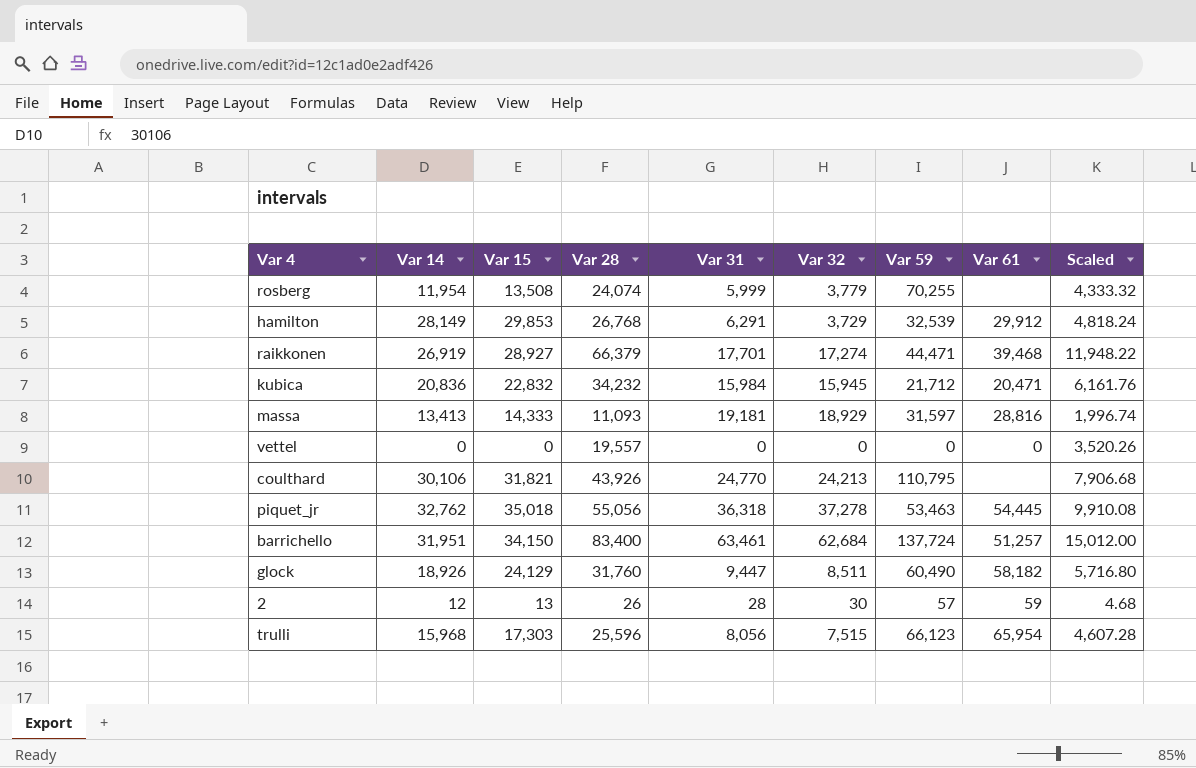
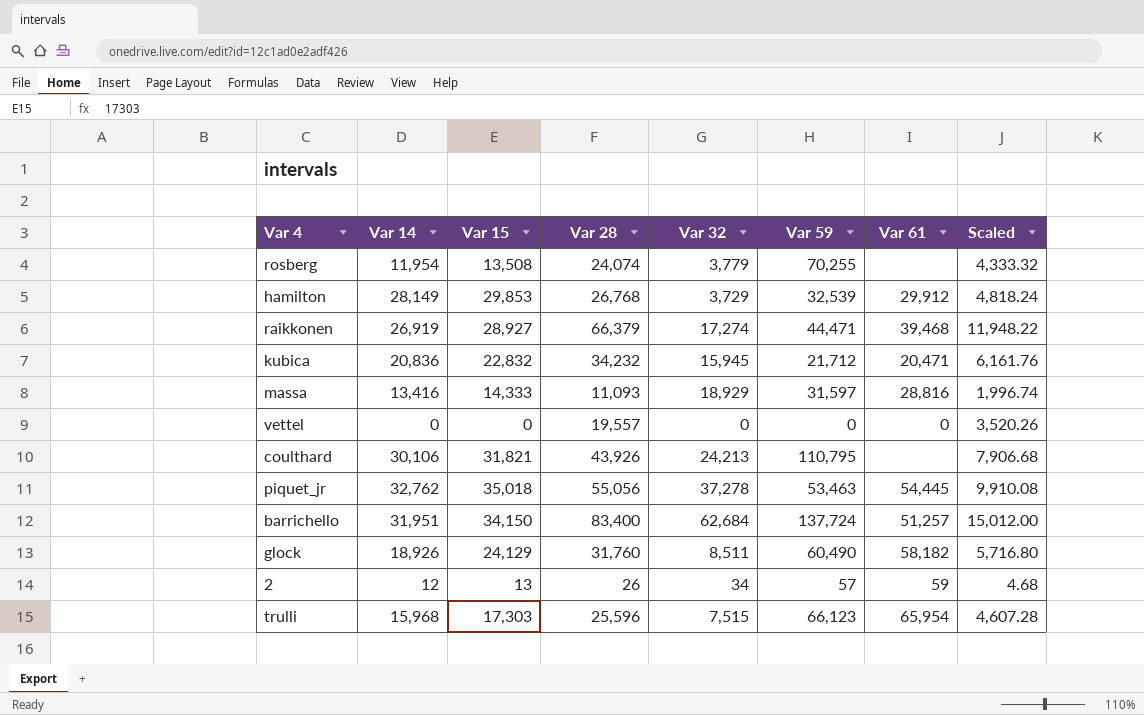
column Var 31 | position: 5 -> none
massa | Var 14: 13,413 -> 13,416
2 | Var 32: 30 -> 34

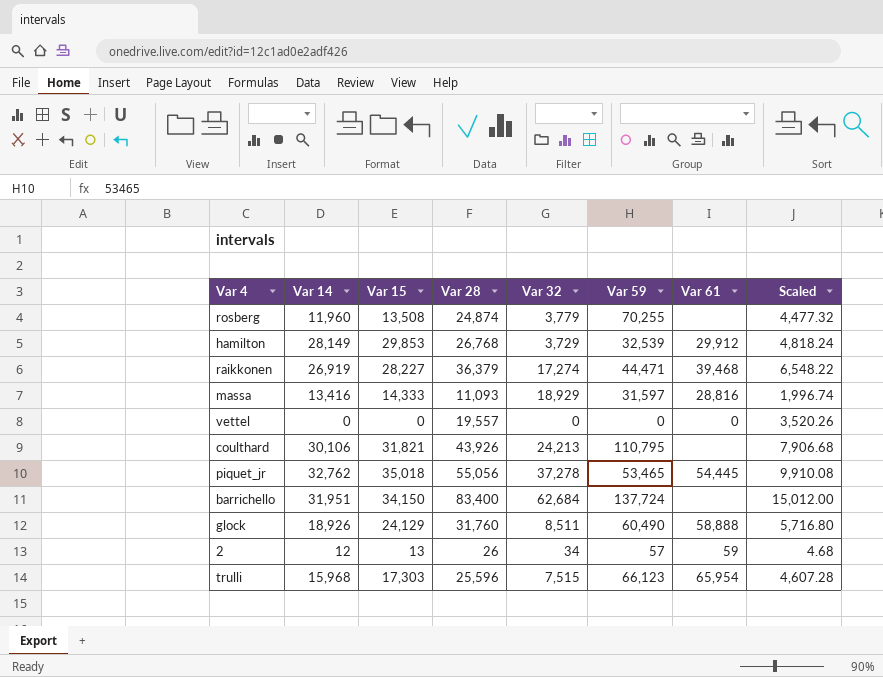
row kubica: 20,836 | 22,832 | 34,232 | 15,945 | 21,712 | 20,471 | 6,161.76 -> none
rosberg | Var 14: 11,954 -> 11,960
rosberg | Var 28: 24,074 -> 24,874
rosberg | Scaled: 4,333.32 -> 4,477.32
raikkonen | Var 15: 28,927 -> 28,227
raikkonen | Var 28: 66,379 -> 36,379
raikkonen | Scaled: 11,948.22 -> 6,548.22
piquet_jr | Var 59: 53,463 -> 53,465
barrichello | Var 61: 51,257 -> none
glock | Var 61: 58,182 -> 58,888

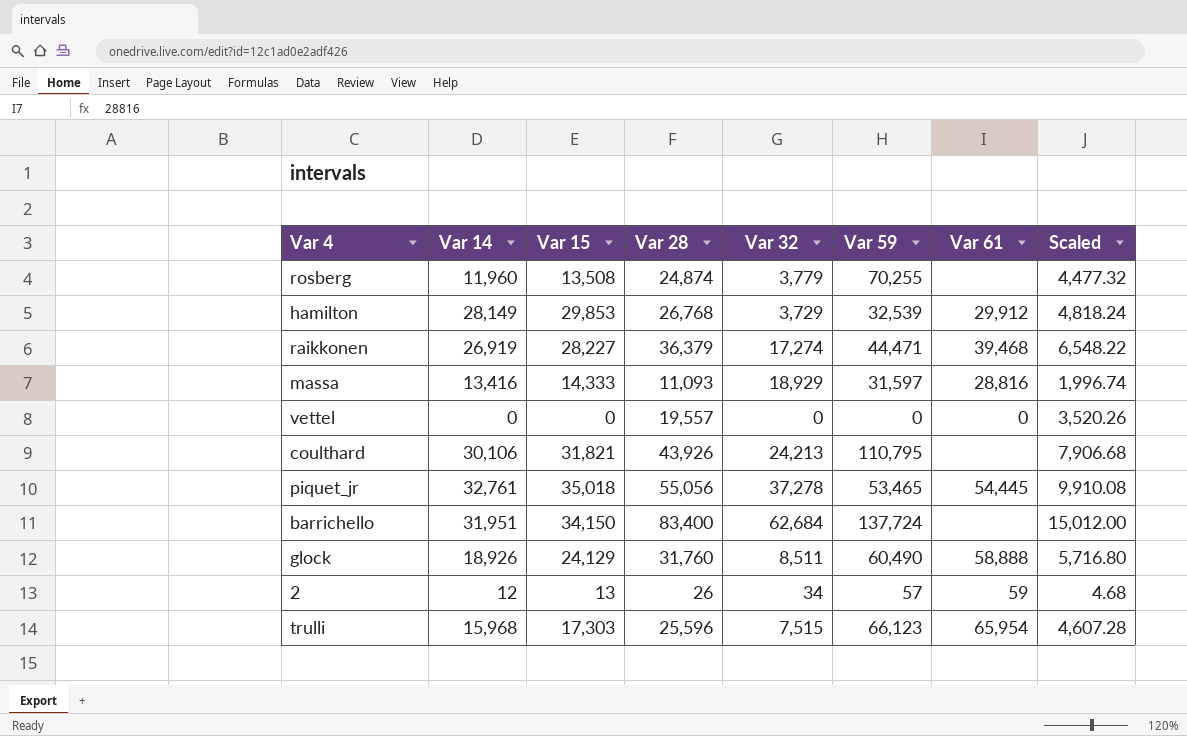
piquet_jr | Var 14: 32,762 -> 32,761

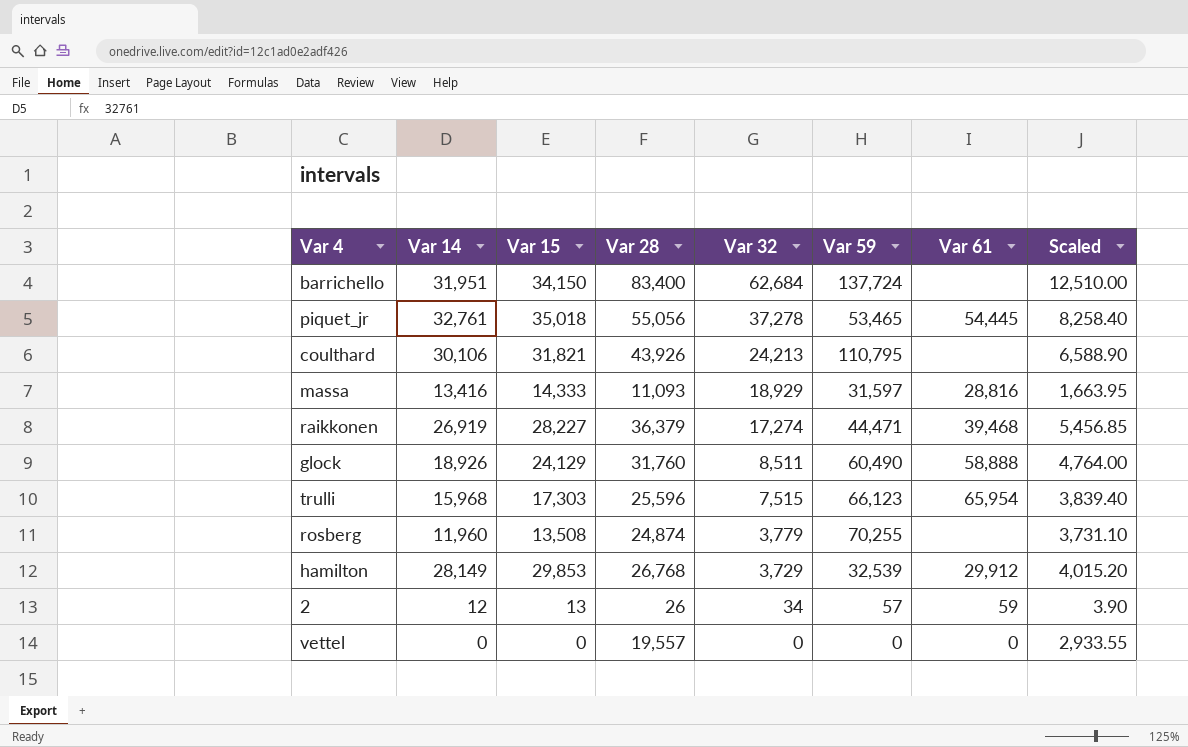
row order: none -> Var 32 descending
column Scaled | formula: [Var 28] * 0.18 -> [Var 28] * 0.15

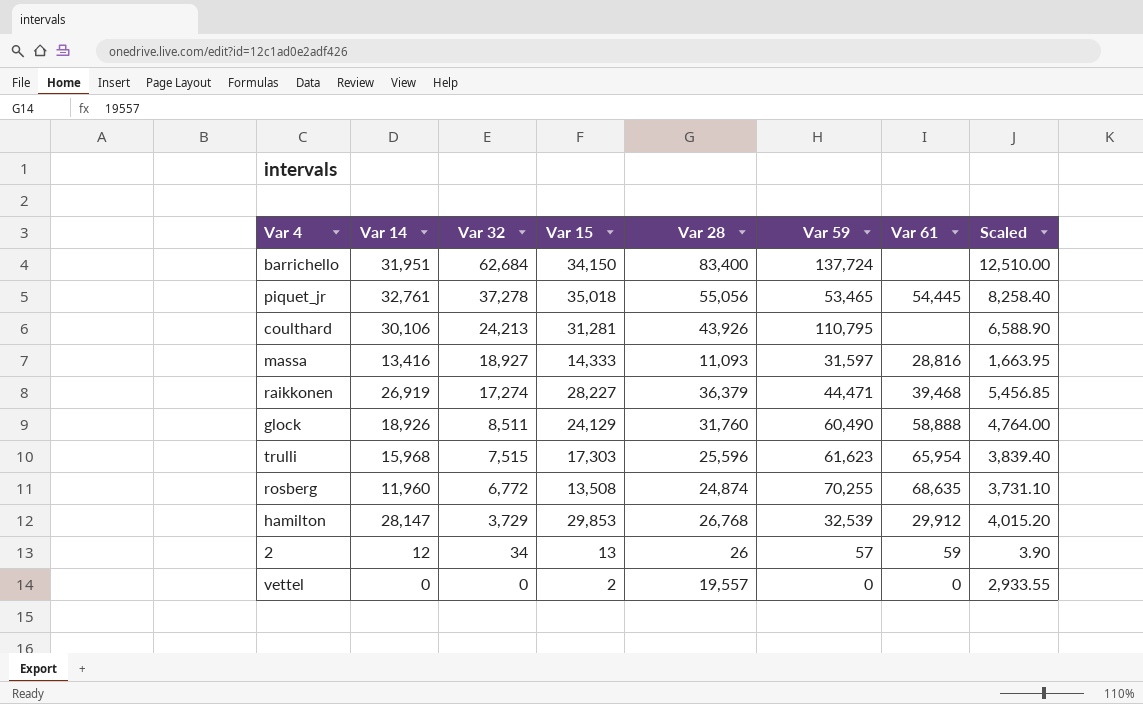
column Var 32 | position: 5 -> 3
coulthard | Var 15: 31,821 -> 31,281
massa | Var 32: 18,929 -> 18,927
trulli | Var 59: 66,123 -> 61,623
rosberg | Var 32: 3,779 -> 6,772
rosberg | Var 61: none -> 68,635
hamilton | Var 14: 28,149 -> 28,147
vettel | Var 15: 0 -> 2

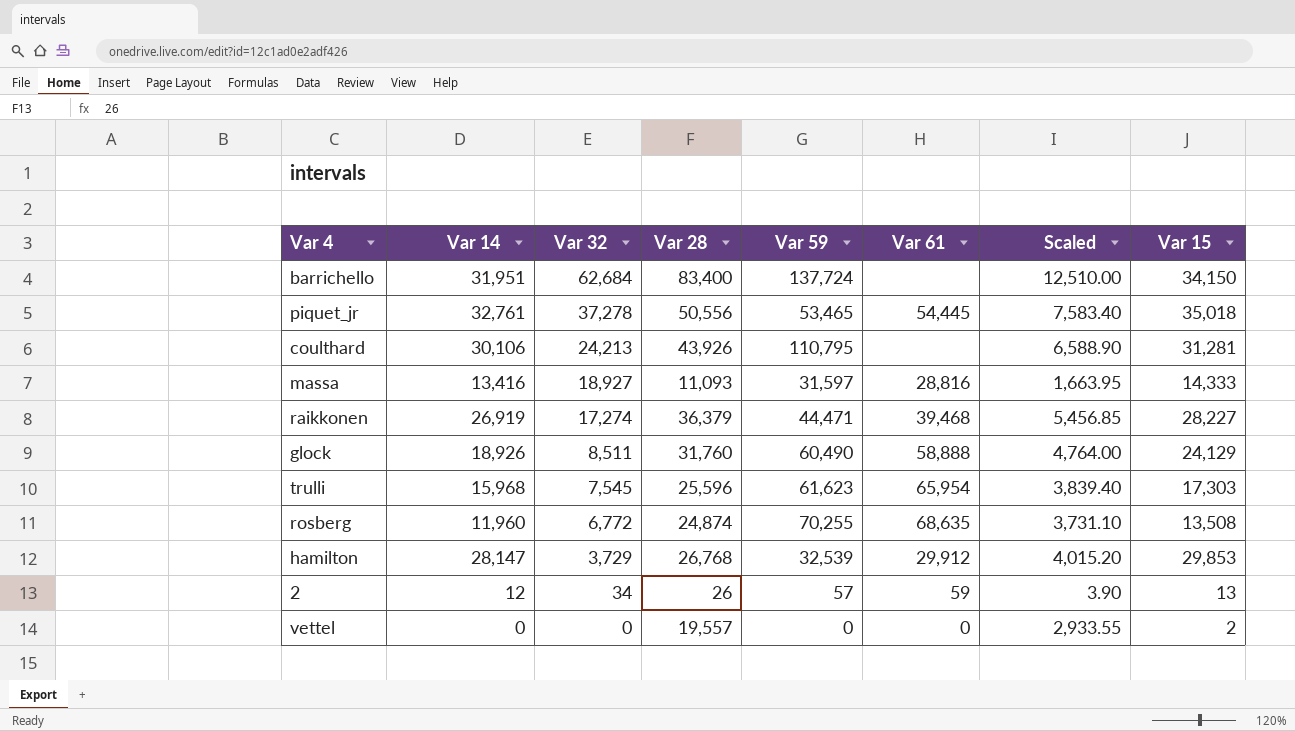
column Var 15 | position: 4 -> 8
piquet_jr | Var 28: 55,056 -> 50,556
piquet_jr | Scaled: 8,258.40 -> 7,583.40
trulli | Var 32: 7,515 -> 7,545

